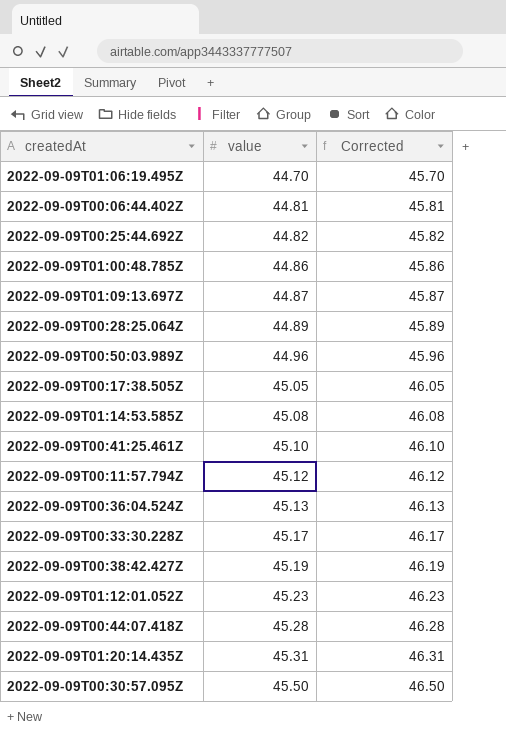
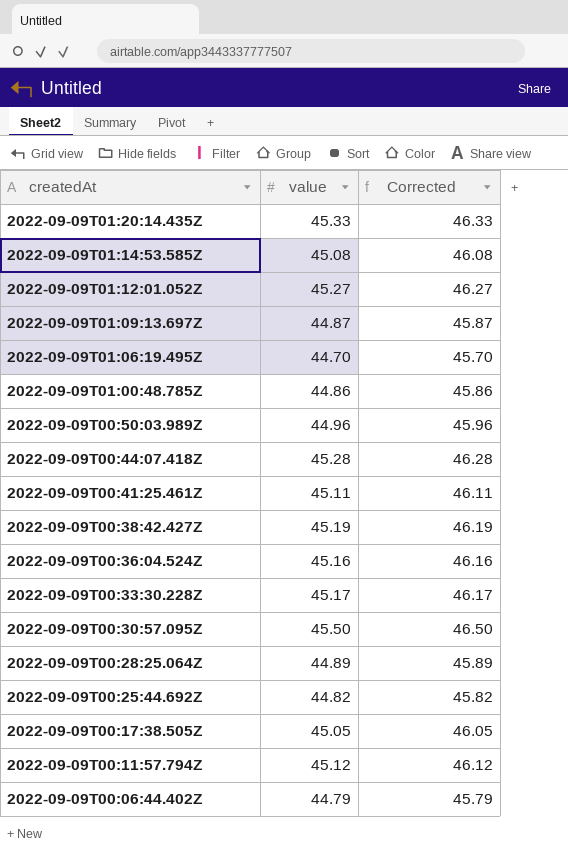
row order: value ascending -> createdAt descending
2022-09-09T01:20:14.435Z | value: 45.31 -> 45.33
2022-09-09T01:20:14.435Z | Corrected: 46.31 -> 46.33
2022-09-09T01:12:01.052Z | value: 45.23 -> 45.27
2022-09-09T01:12:01.052Z | Corrected: 46.23 -> 46.27
2022-09-09T00:41:25.461Z | value: 45.10 -> 45.11
2022-09-09T00:41:25.461Z | Corrected: 46.10 -> 46.11
2022-09-09T00:36:04.524Z | value: 45.13 -> 45.16
2022-09-09T00:36:04.524Z | Corrected: 46.13 -> 46.16
2022-09-09T00:06:44.402Z | value: 44.81 -> 44.79
2022-09-09T00:06:44.402Z | Corrected: 45.81 -> 45.79

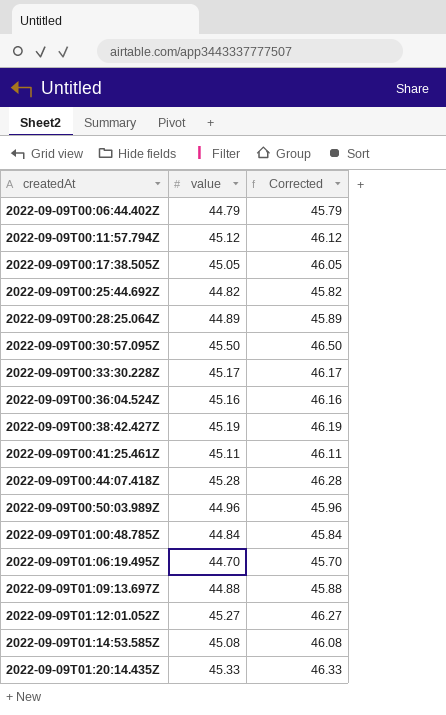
row order: createdAt descending -> createdAt ascending
2022-09-09T01:00:48.785Z | value: 44.86 -> 44.84
2022-09-09T01:00:48.785Z | Corrected: 45.86 -> 45.84
2022-09-09T01:09:13.697Z | value: 44.87 -> 44.88
2022-09-09T01:09:13.697Z | Corrected: 45.87 -> 45.88

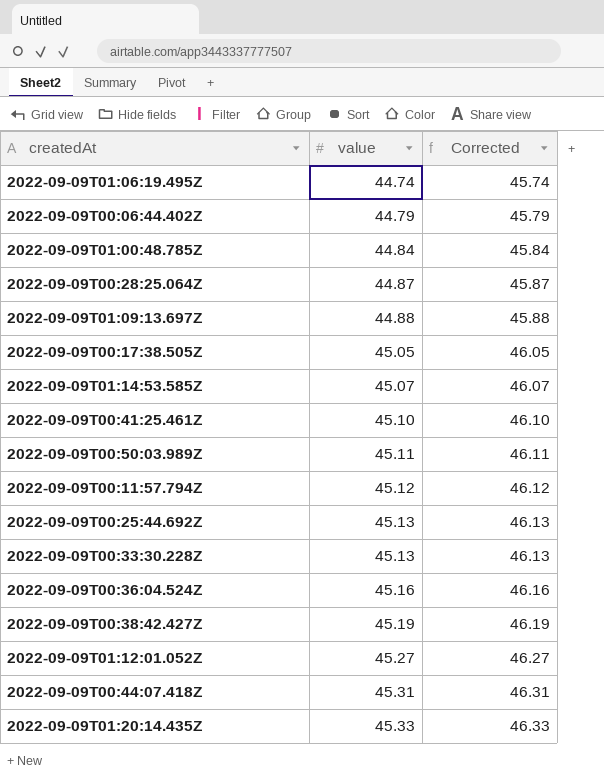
row order: createdAt ascending -> value ascending
row 2022-09-09T00:30:57.095Z: 45.50 | 46.50 -> none
2022-09-09T01:06:19.495Z | value: 44.70 -> 44.74
2022-09-09T01:06:19.495Z | Corrected: 45.70 -> 45.74
2022-09-09T00:28:25.064Z | value: 44.89 -> 44.87
2022-09-09T00:28:25.064Z | Corrected: 45.89 -> 45.87
2022-09-09T01:14:53.585Z | value: 45.08 -> 45.07
2022-09-09T01:14:53.585Z | Corrected: 46.08 -> 46.07
2022-09-09T00:41:25.461Z | value: 45.11 -> 45.10
2022-09-09T00:41:25.461Z | Corrected: 46.11 -> 46.10
2022-09-09T00:50:03.989Z | value: 44.96 -> 45.11
2022-09-09T00:50:03.989Z | Corrected: 45.96 -> 46.11
2022-09-09T00:25:44.692Z | value: 44.82 -> 45.13
2022-09-09T00:25:44.692Z | Corrected: 45.82 -> 46.13
2022-09-09T00:33:30.228Z | value: 45.17 -> 45.13
2022-09-09T00:33:30.228Z | Corrected: 46.17 -> 46.13
2022-09-09T00:44:07.418Z | value: 45.28 -> 45.31
2022-09-09T00:44:07.418Z | Corrected: 46.28 -> 46.31

